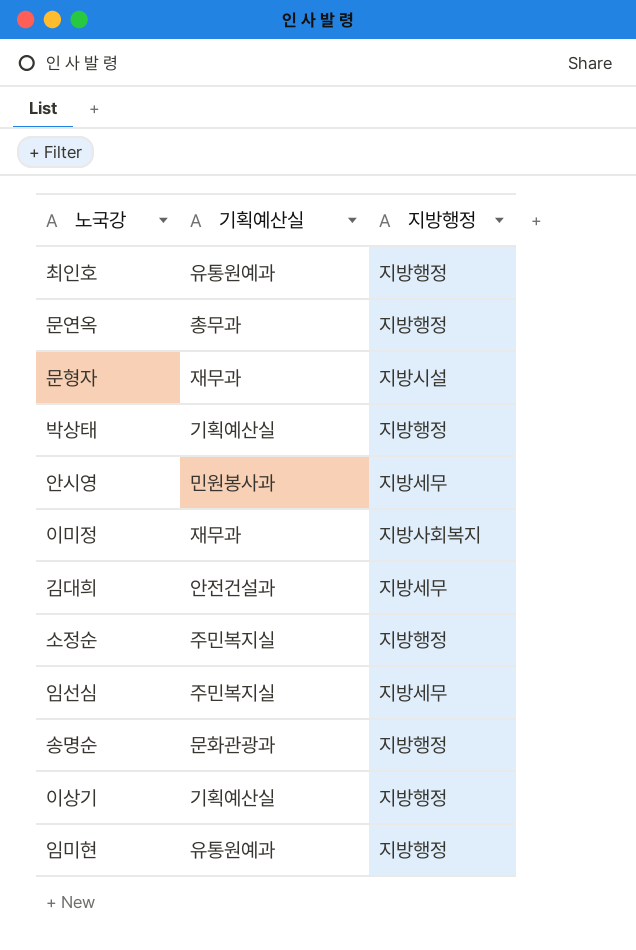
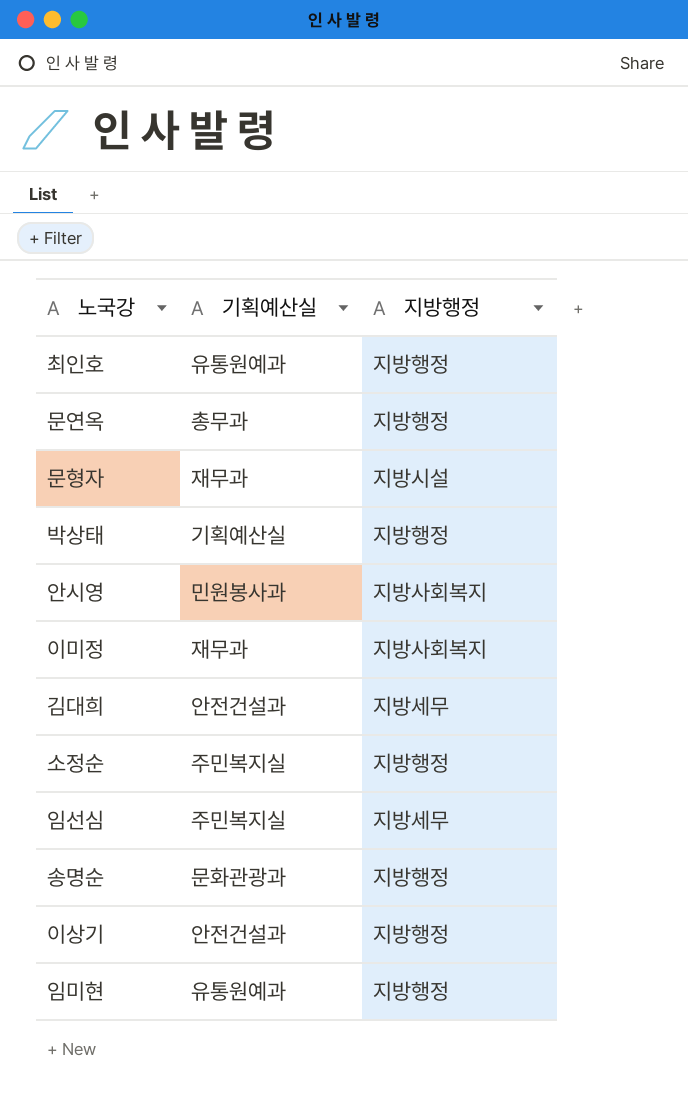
안시영 | 지방행정: 지방세무 -> 지방사회복지
이상기 | 기획예산실: 기획예산실 -> 안전건설과

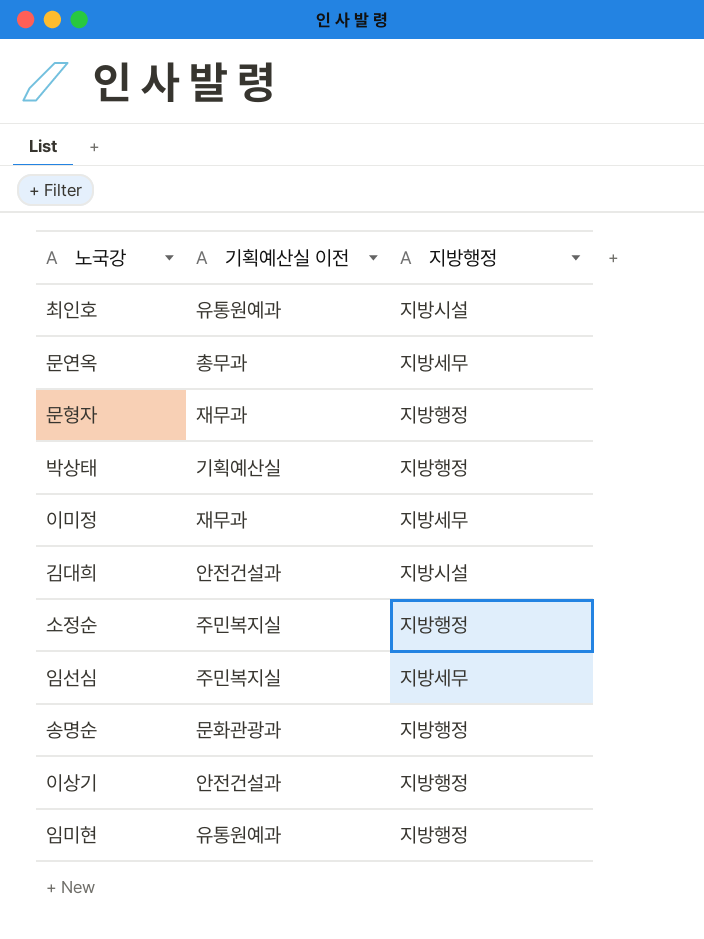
column name: 기획예산실 -> 기획예산실 이전
row 안시영: 민원봉사과 | 지방사회복지 -> none
최인호 | 지방행정: 지방행정 -> 지방시설
문연옥 | 지방행정: 지방행정 -> 지방세무
문형자 | 지방행정: 지방시설 -> 지방행정
이미정 | 지방행정: 지방사회복지 -> 지방세무
김대희 | 지방행정: 지방세무 -> 지방시설

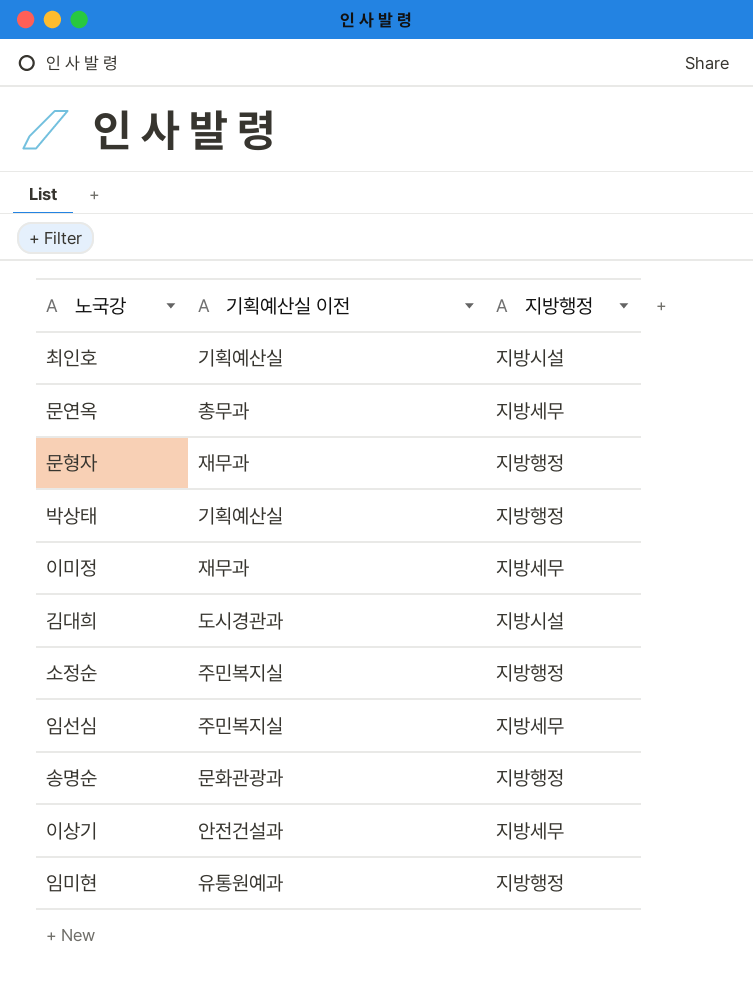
최인호 | 기획예산실 이전: 유통원예과 -> 기획예산실
김대희 | 기획예산실 이전: 안전건설과 -> 도시경관과
이상기 | 지방행정: 지방행정 -> 지방세무

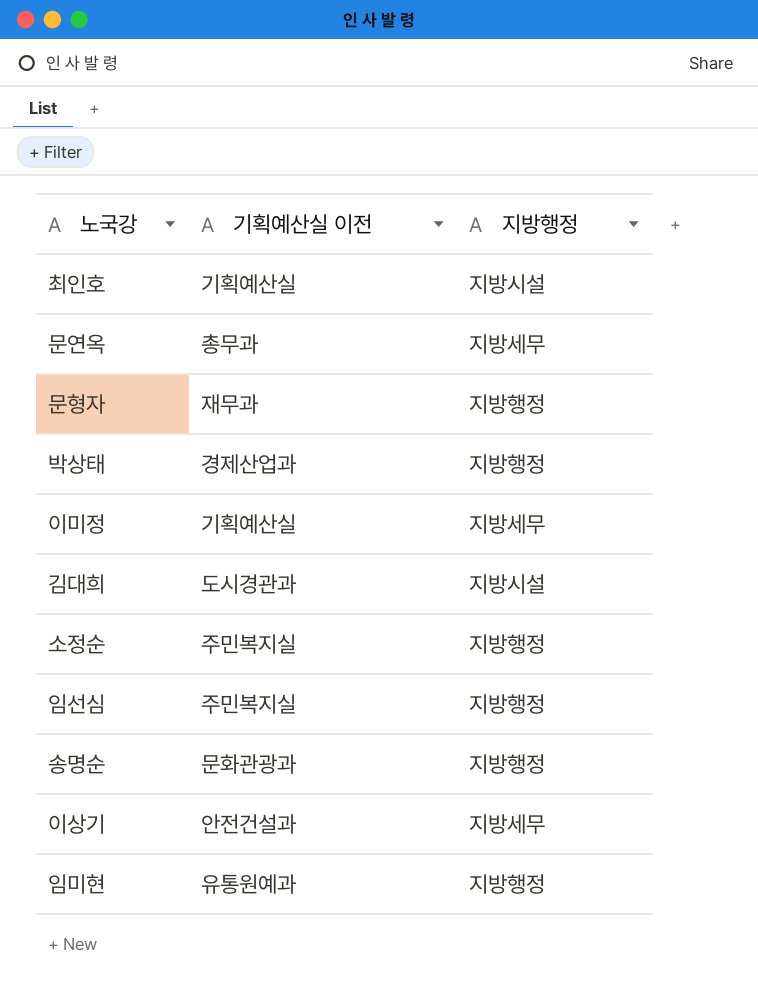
박상태 | 기획예산실 이전: 기획예산실 -> 경제산업과
이미정 | 기획예산실 이전: 재무과 -> 기획예산실
임선심 | 지방행정: 지방세무 -> 지방행정

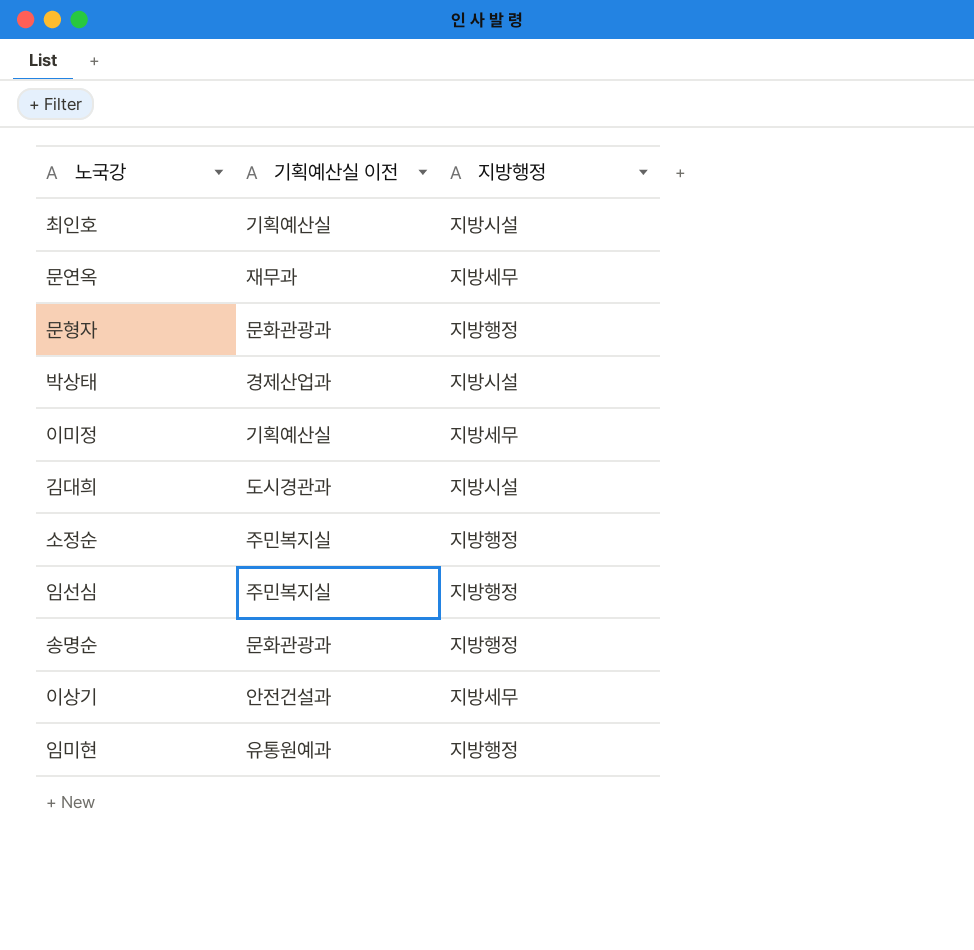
문연옥 | 기획예산실 이전: 총무과 -> 재무과
문형자 | 기획예산실 이전: 재무과 -> 문화관광과
박상태 | 지방행정: 지방행정 -> 지방시설

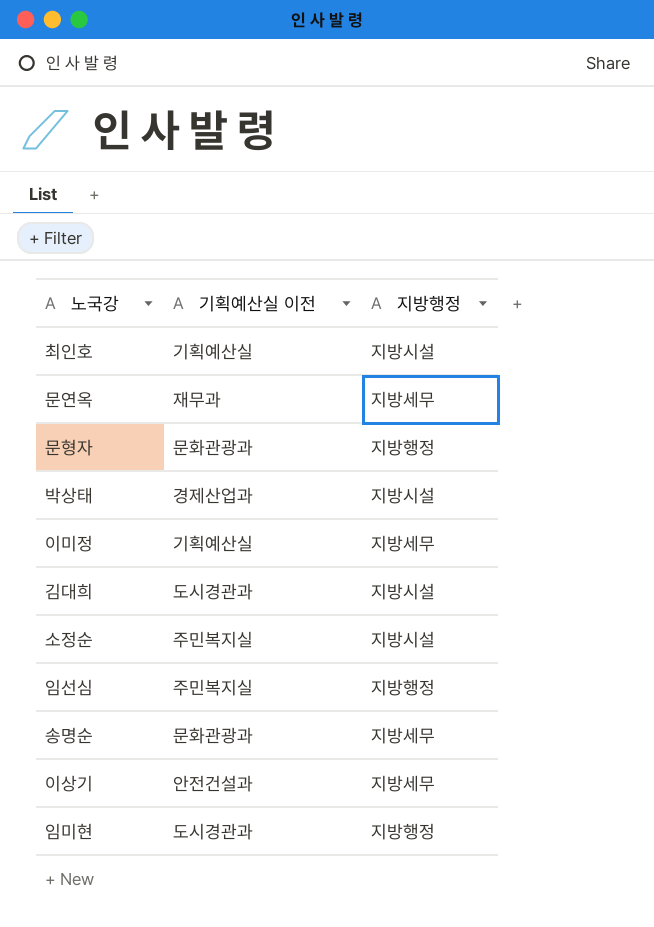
소정순 | 지방행정: 지방행정 -> 지방시설
송명순 | 지방행정: 지방행정 -> 지방세무
임미현 | 기획예산실 이전: 유통원예과 -> 도시경관과

